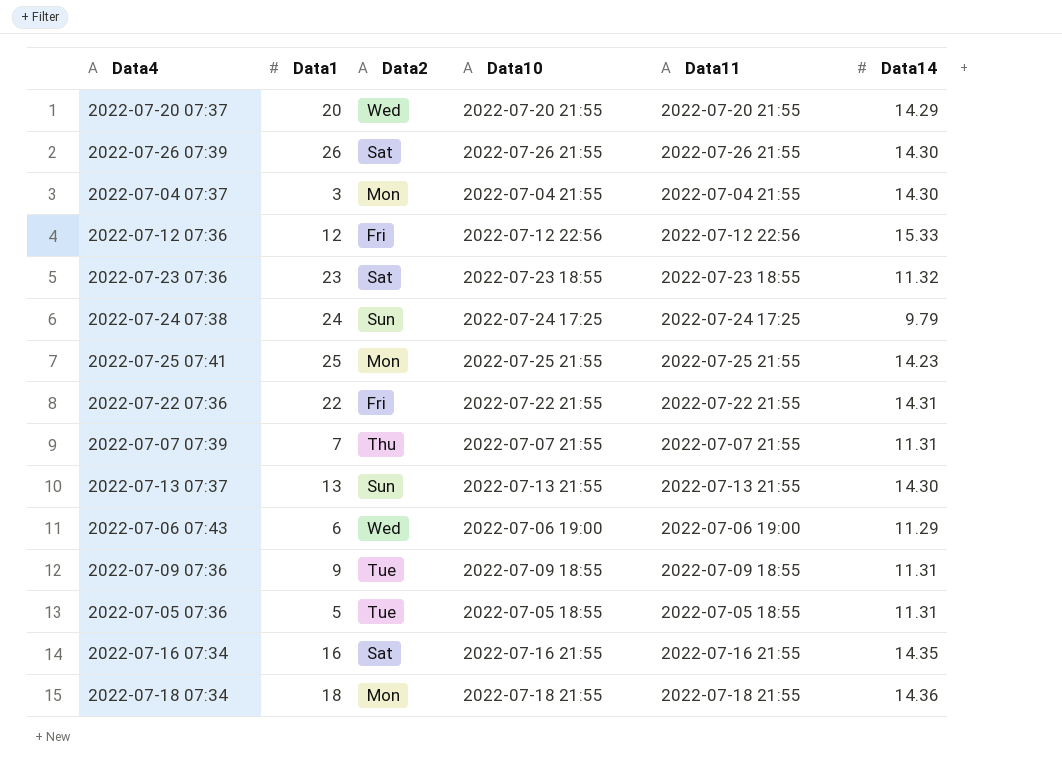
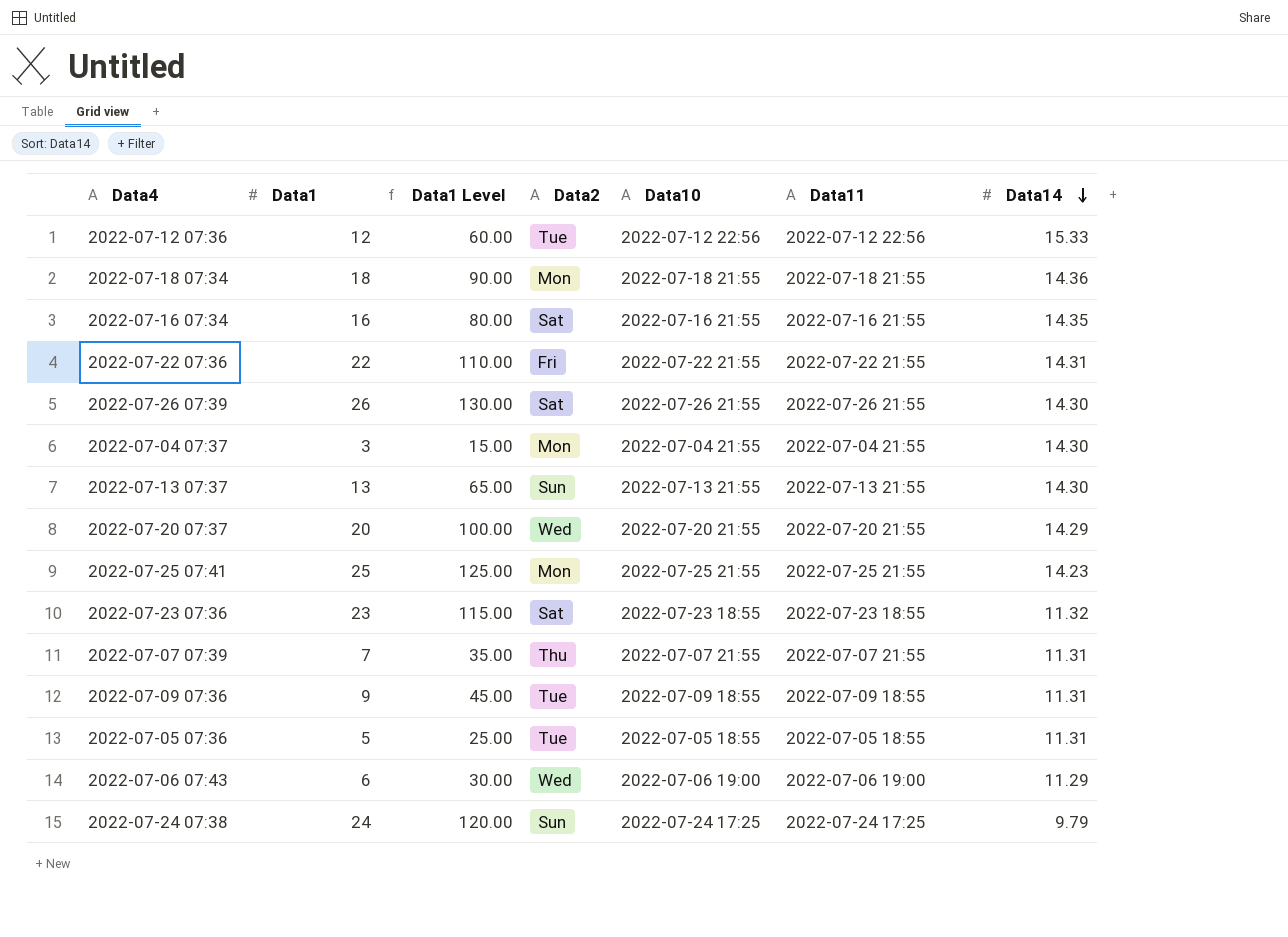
row order: none -> Data14 descending
column Data1 Level | formula: none -> [Data1] * 5
2022-07-12 07:36 | Data2: Fri -> Tue

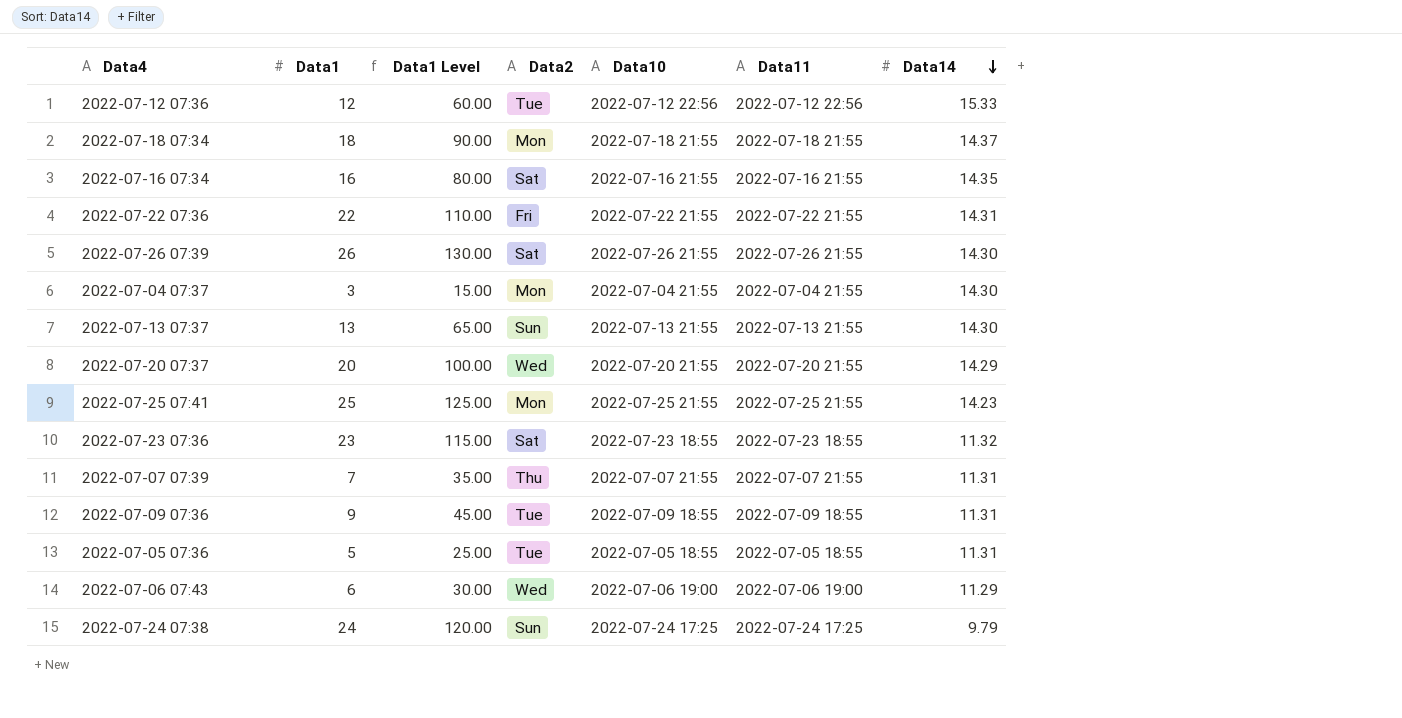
2022-07-18 07:34 | Data14: 14.36 -> 14.37

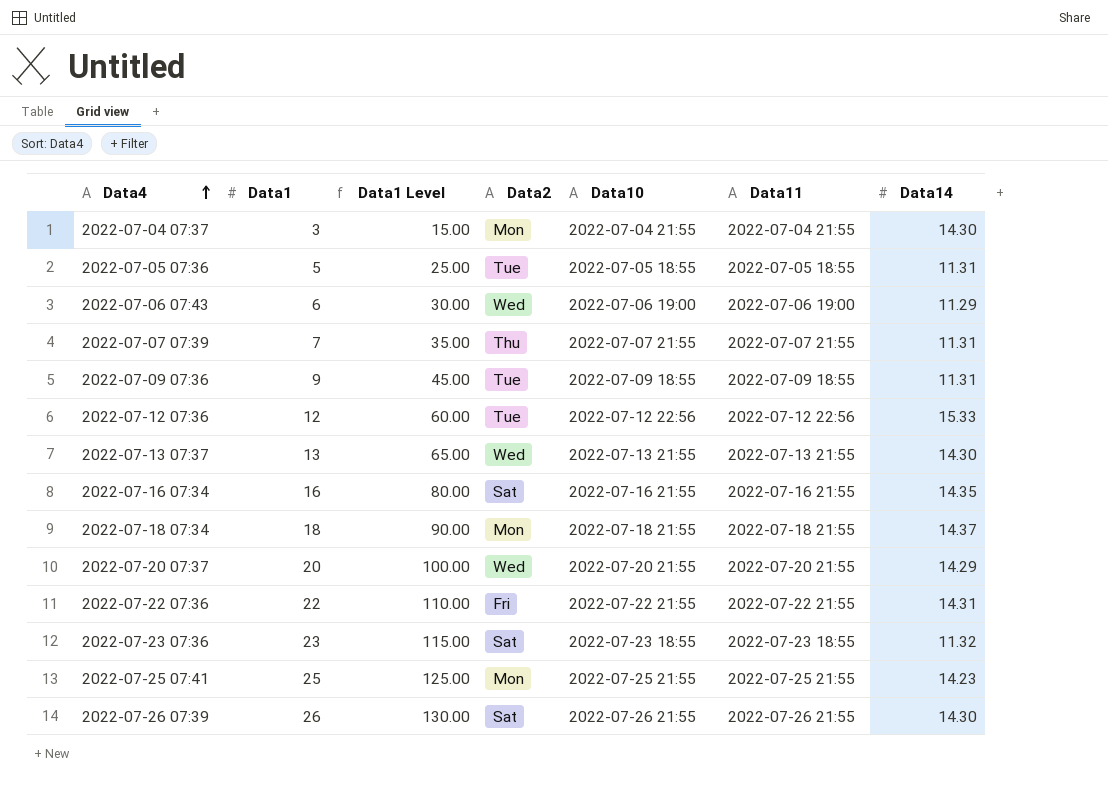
row order: Data14 descending -> Data4 ascending
row 2022-07-24 07:38: 24 | 120.00 | Sun | 2022-07-24 17:25 | 2022-07-24 17:25 | 9.79 -> none
2022-07-13 07:37 | Data2: Sun -> Wed

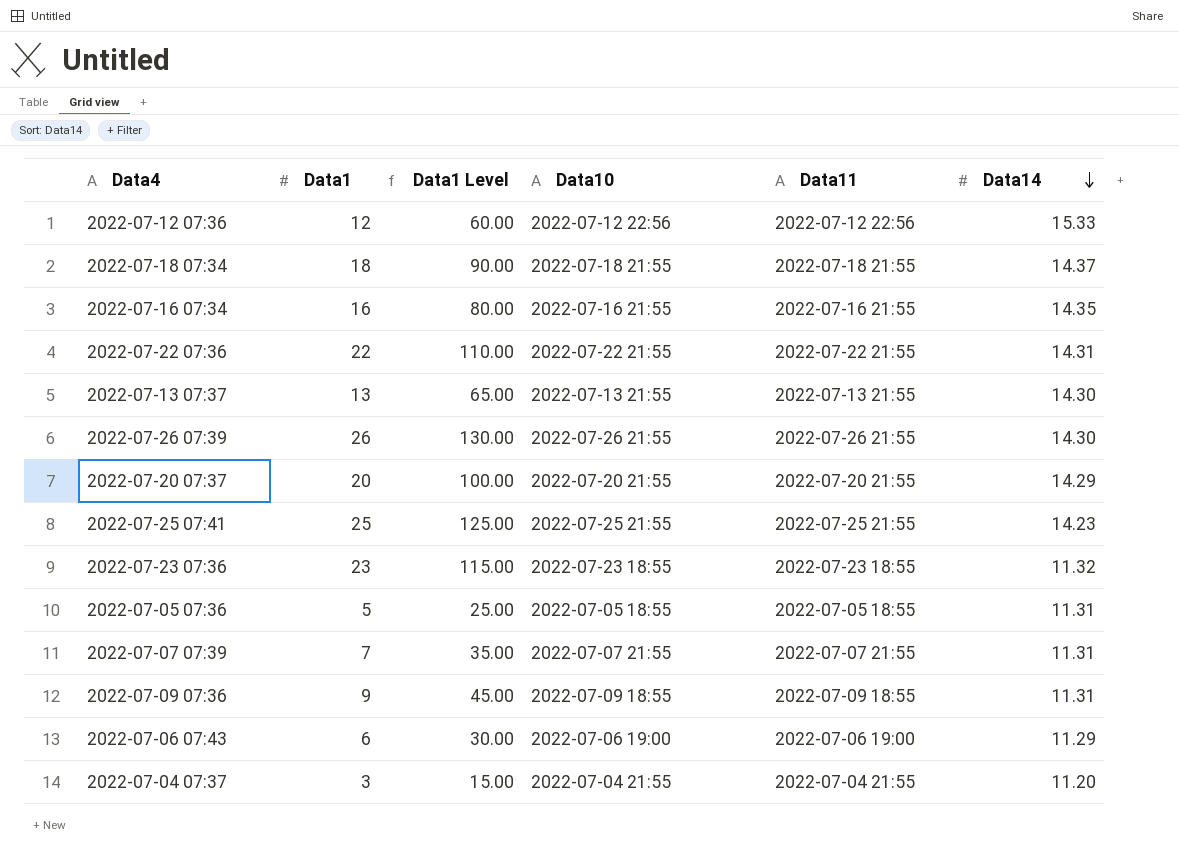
row order: Data4 ascending -> Data14 descending
column Data2 | position: 4 -> none
2022-07-04 07:37 | Data14: 14.30 -> 11.20

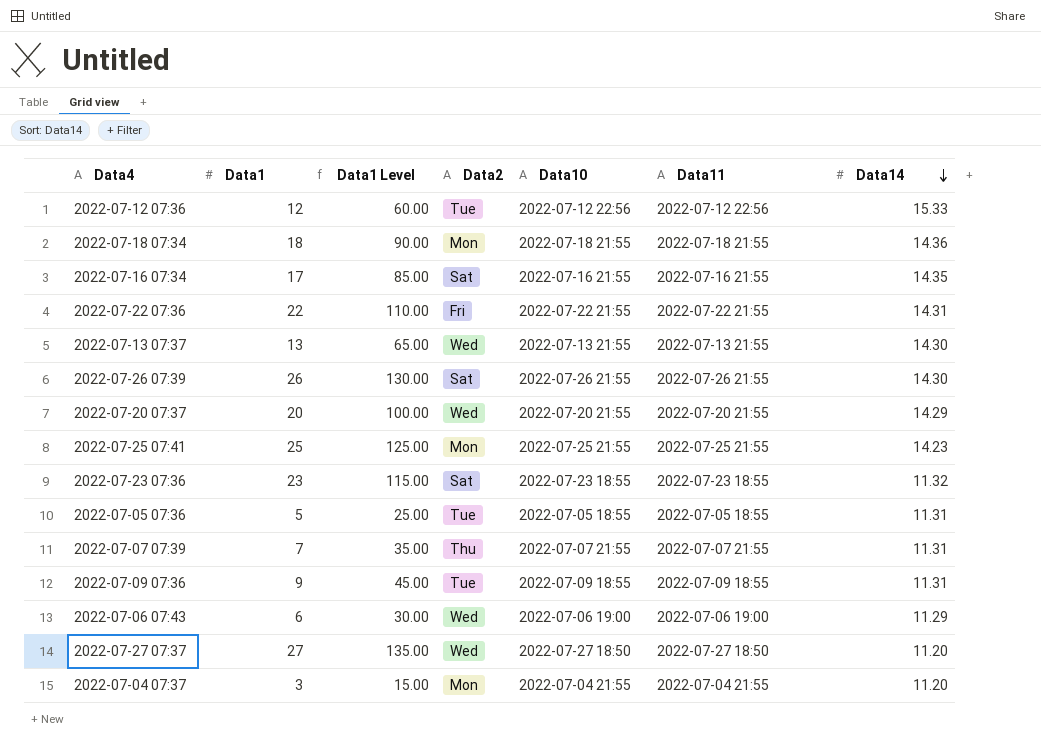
column Data2 | position: none -> 4
2022-07-18 07:34 | Data14: 14.37 -> 14.36
2022-07-16 07:34 | Data1: 16 -> 17
2022-07-16 07:34 | Data1 Level: 80.00 -> 85.00
row 2022-07-27 07:37: none -> 27 | 135.00 | Wed | 2022-07-27 18:50 | 2022-07-27 18:50 | 11.20

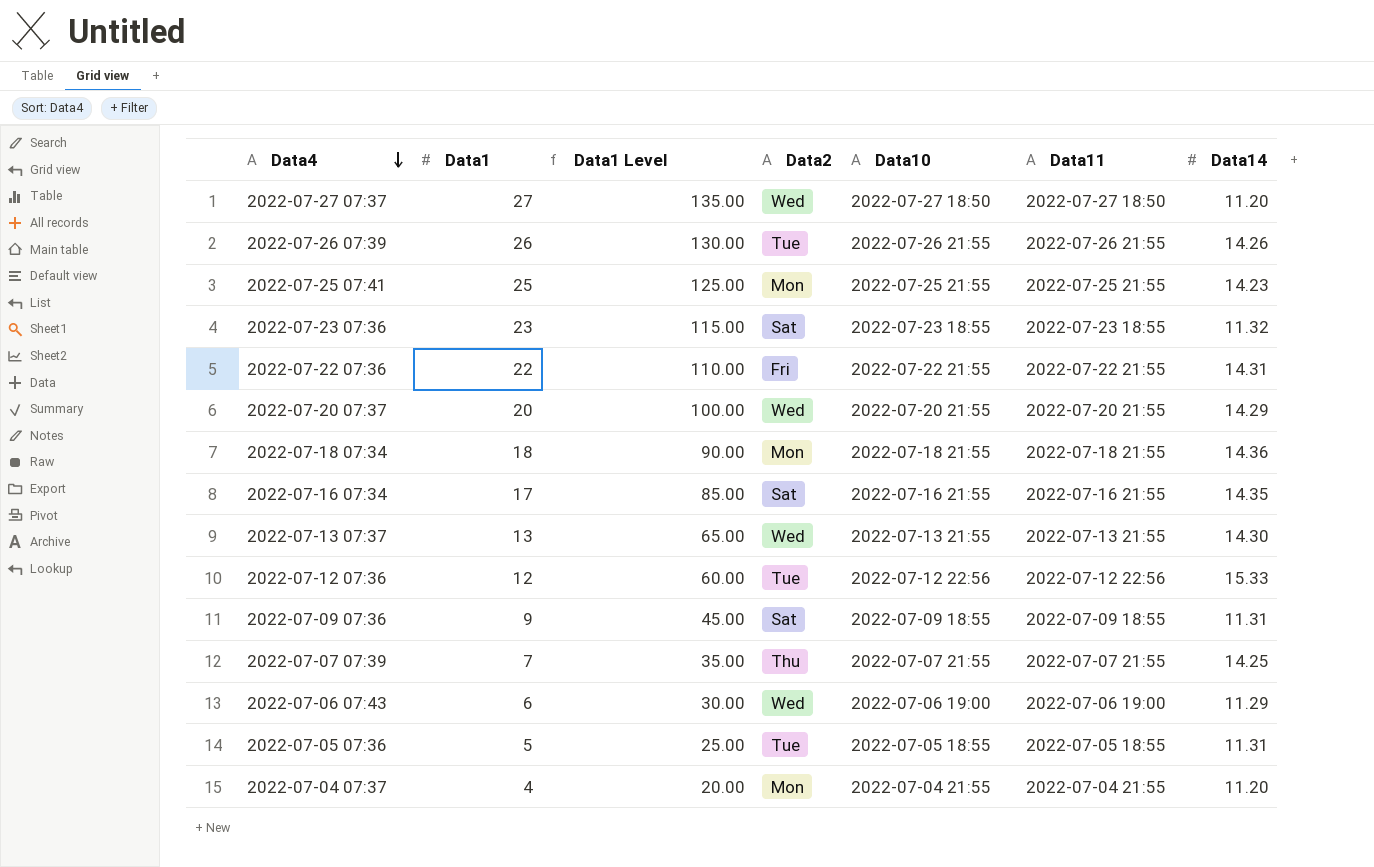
row order: Data14 descending -> Data4 descending
2022-07-26 07:39 | Data2: Sat -> Tue
2022-07-26 07:39 | Data14: 14.30 -> 14.26
2022-07-09 07:36 | Data2: Tue -> Sat
2022-07-07 07:39 | Data14: 11.31 -> 14.25
2022-07-04 07:37 | Data1: 3 -> 4
2022-07-04 07:37 | Data1 Level: 15.00 -> 20.00

